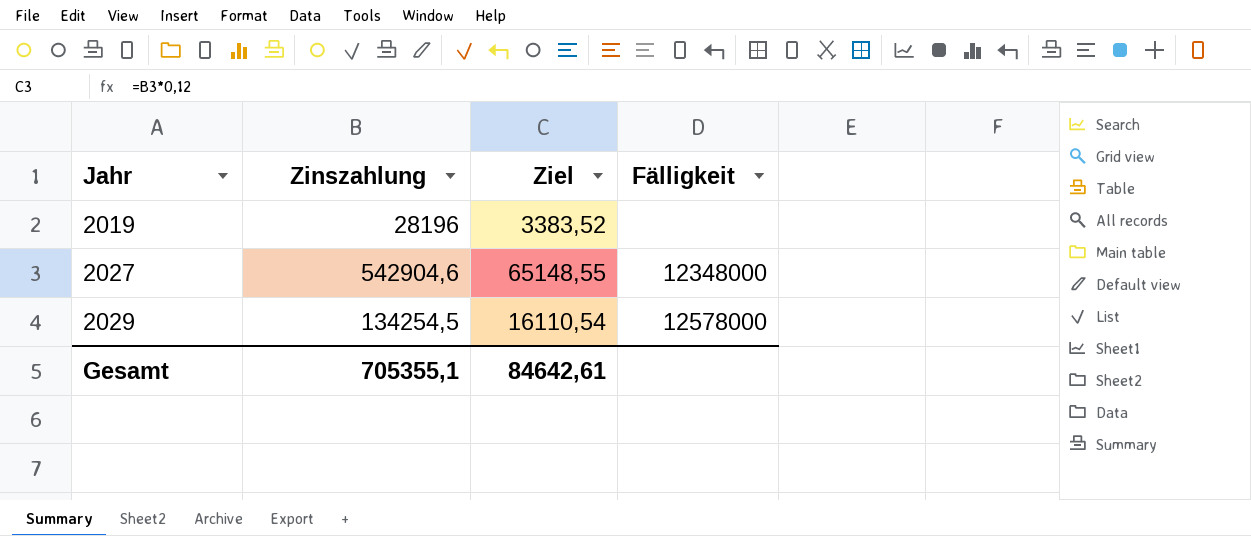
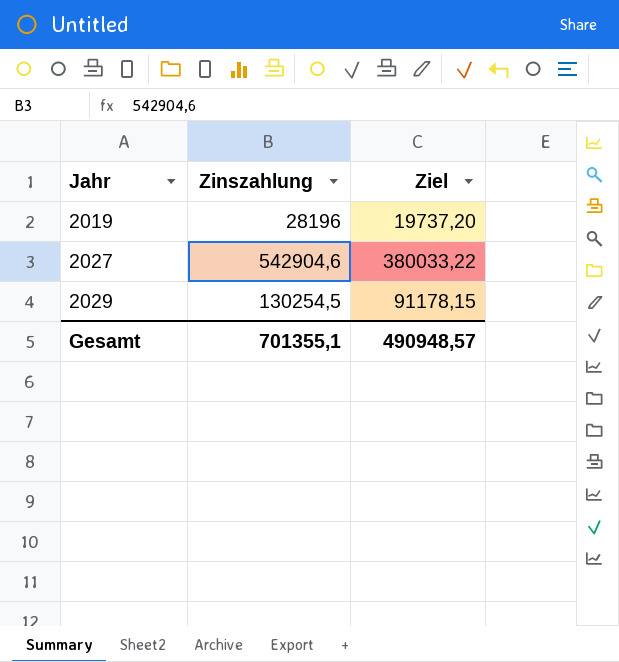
column Fälligkeit | position: 4 -> none
column Ziel | formula: [Zinszahlung] * 0,12 -> [Zinszahlung] * 0,7
2029 | Zinszahlung: 134254,5 -> 130254,5
Gesamt | Zinszahlung: 705355,1 -> 701355,1
Gesamt | Ziel: 84642,61 -> 490948,57

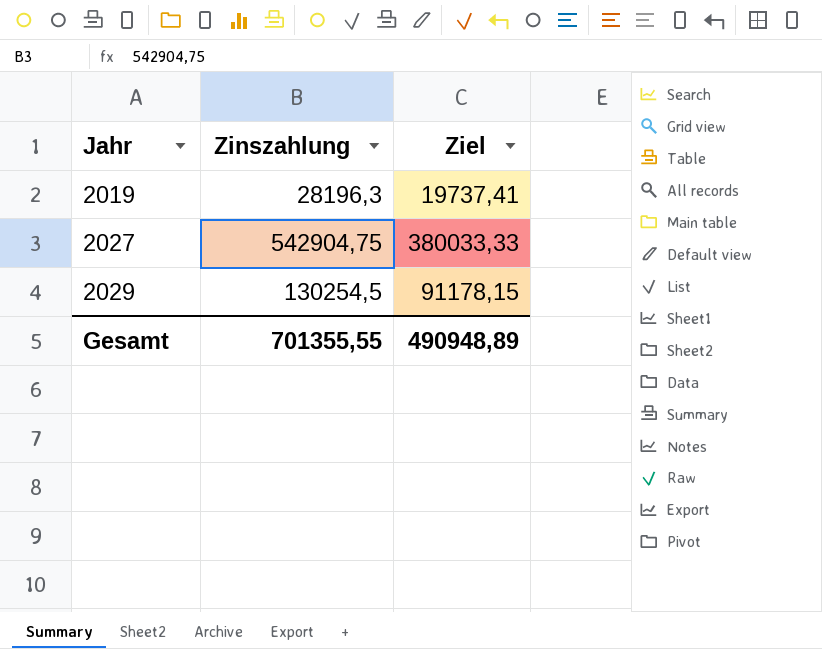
2019 | Zinszahlung: 28196 -> 28196,3
2019 | Ziel: 19737,20 -> 19737,41
2027 | Zinszahlung: 542904,6 -> 542904,75
2027 | Ziel: 380033,22 -> 380033,33
Gesamt | Zinszahlung: 701355,1 -> 701355,55
Gesamt | Ziel: 490948,57 -> 490948,89

